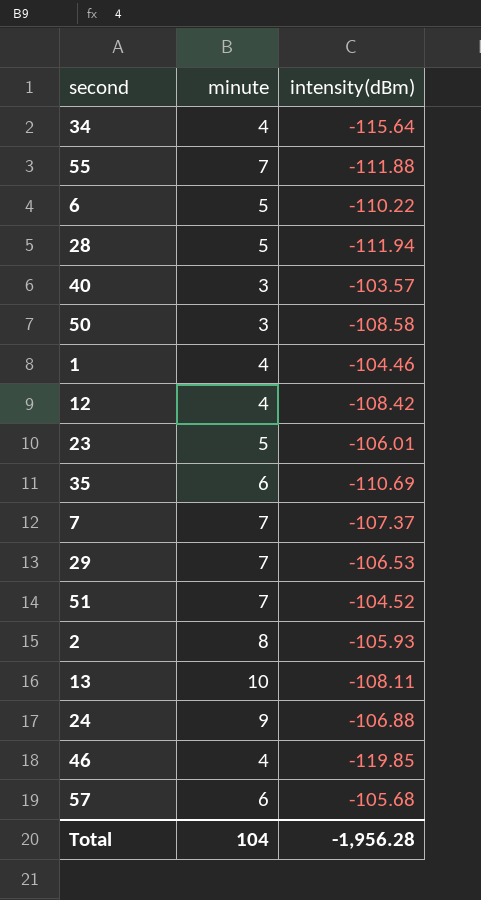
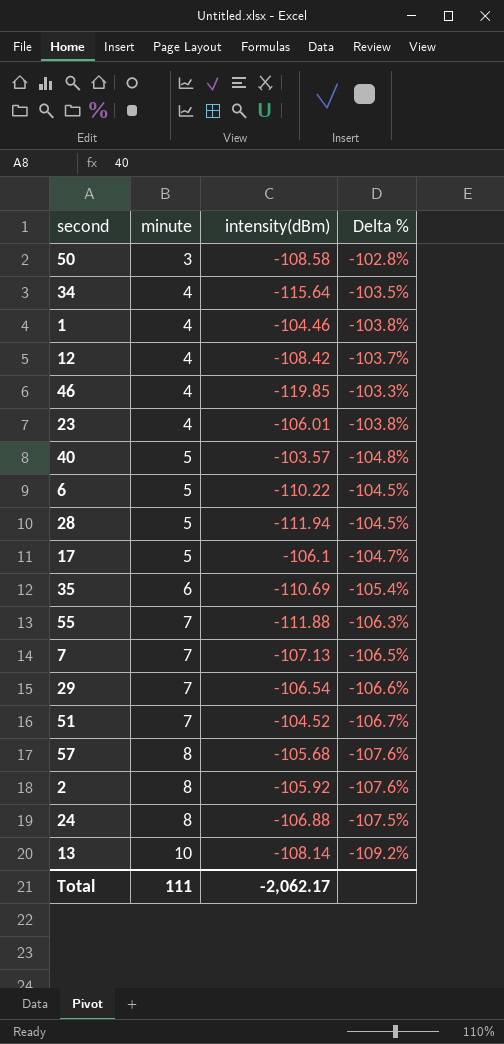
row order: none -> minute ascending
column Delta % | formula: none -> ([minute] - [intensity(dBm)]) / [intensity(dBm)]
23 | minute: 5 -> 4
40 | minute: 3 -> 5
row 17: none -> 5 | -106.1 | -104.7%
7 | intensity(dBm): -107.37 -> -107.13
29 | intensity(dBm): -106.53 -> -106.54
57 | minute: 6 -> 8
2 | intensity(dBm): -105.93 -> -105.92
24 | minute: 9 -> 8
13 | intensity(dBm): -108.11 -> -108.14
Total | minute: 104 -> 111
Total | intensity(dBm): -1,956.28 -> -2,062.17

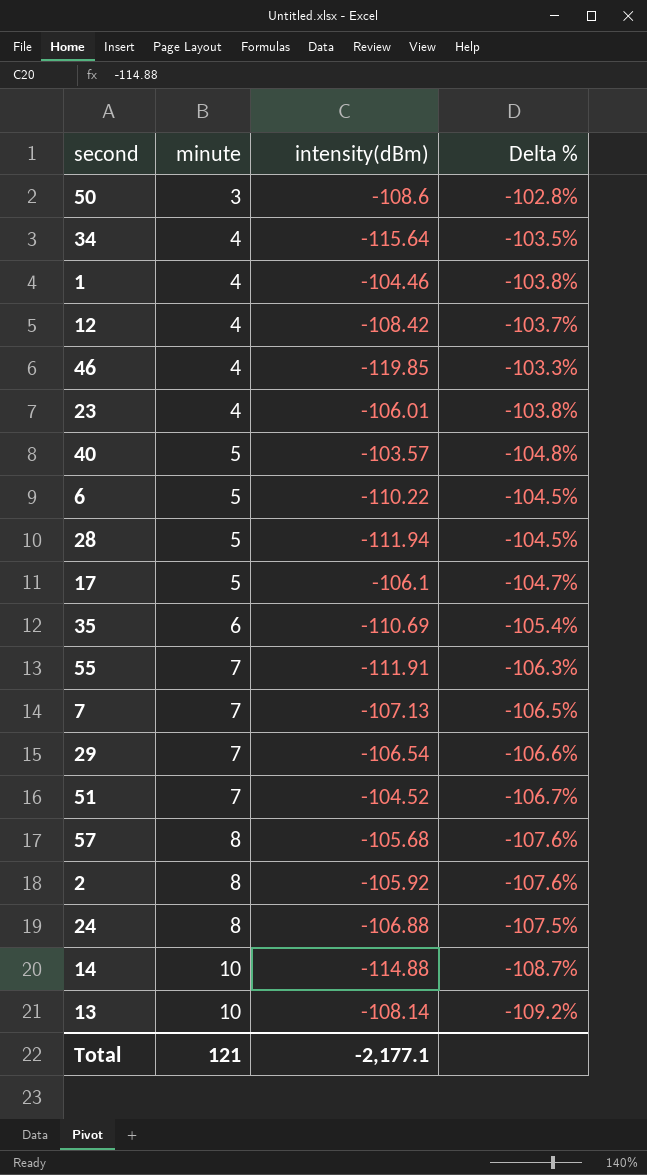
50 | intensity(dBm): -108.58 -> -108.6
55 | intensity(dBm): -111.88 -> -111.91
row 14: none -> 10 | -114.88 | -108.7%
Total | minute: 111 -> 121
Total | intensity(dBm): -2,062.17 -> -2,177.1

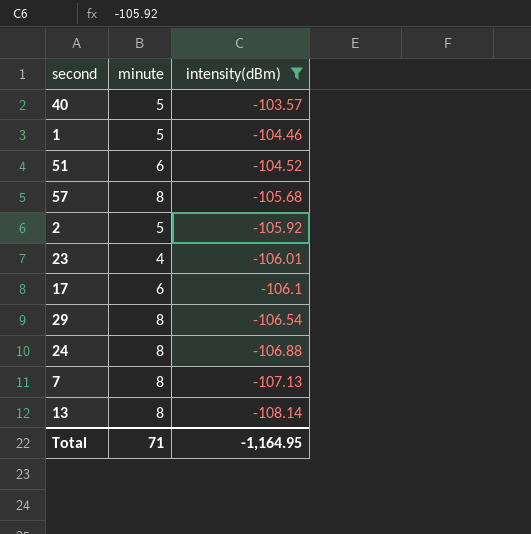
filter: none -> intensity(dBm) >= -108.14
row order: minute ascending -> intensity(dBm) descending
column Delta % | formula: ([minute] - [intensity(dBm)]) / [intensity(dBm)] -> none
1 | minute: 4 -> 5
51 | minute: 7 -> 6
2 | minute: 8 -> 5
17 | minute: 5 -> 6
29 | minute: 7 -> 8
7 | minute: 7 -> 8
13 | minute: 10 -> 8
Total | minute: 121 -> 71
Total | intensity(dBm): -2,177.1 -> -1,164.95

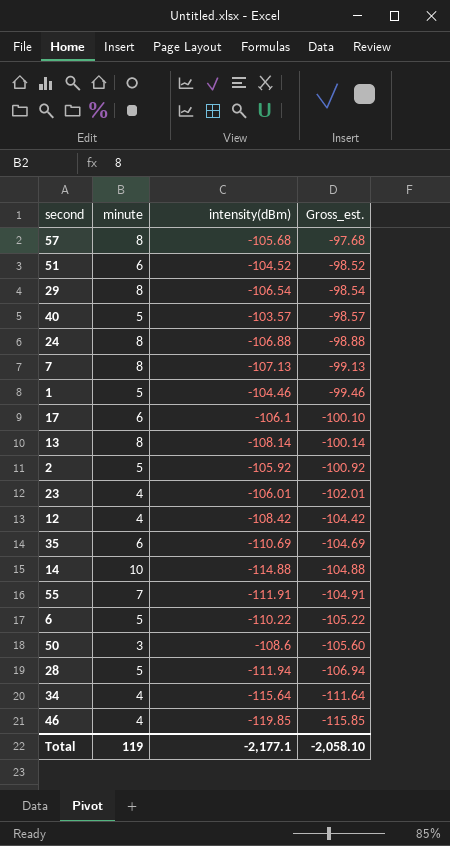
filter: intensity(dBm) >= -108.14 -> none
row order: intensity(dBm) descending -> Gross_est. descending
column Gross_est. | formula: none -> [minute] + [intensity(dBm)]
Total | minute: 71 -> 119
Total | intensity(dBm): -1,164.95 -> -2,177.1

